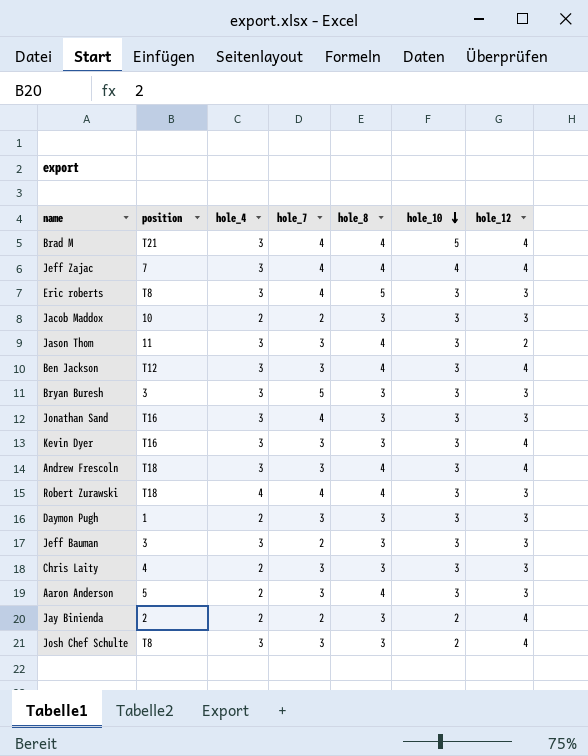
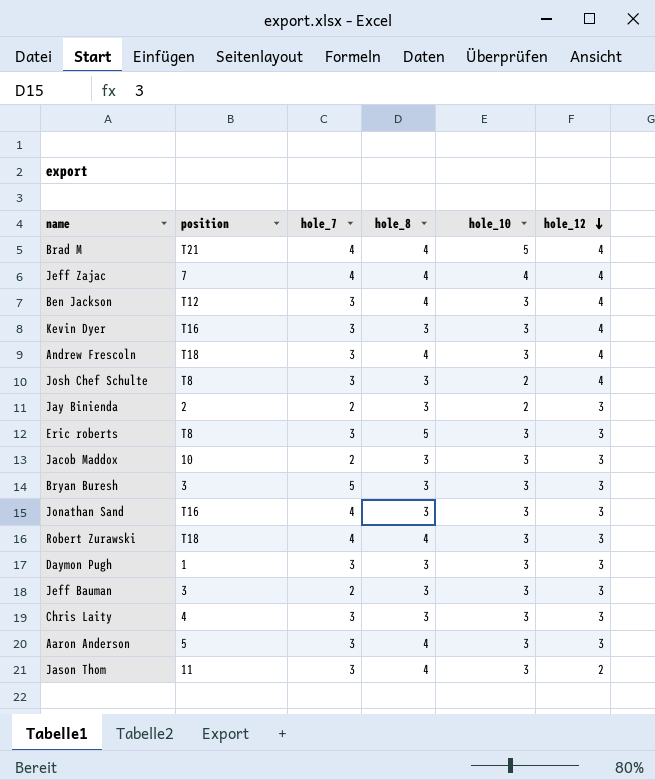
row order: hole_10 descending -> hole_12 descending
column hole_4 | position: 3 -> none
Jay Binienda | hole_12: 4 -> 3
Eric roberts | hole_7: 4 -> 3

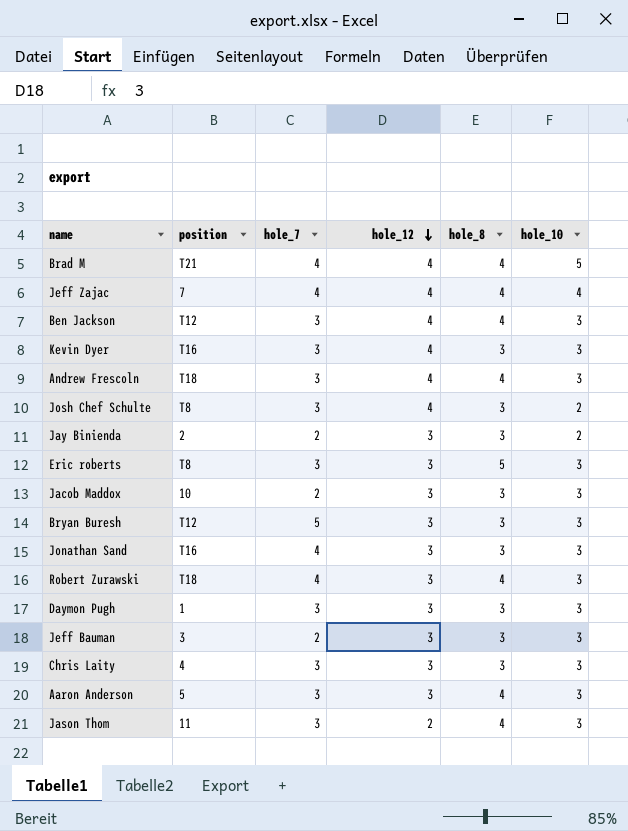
column hole_12 | position: 6 -> 4
Bryan Buresh | position: 3 -> T12

